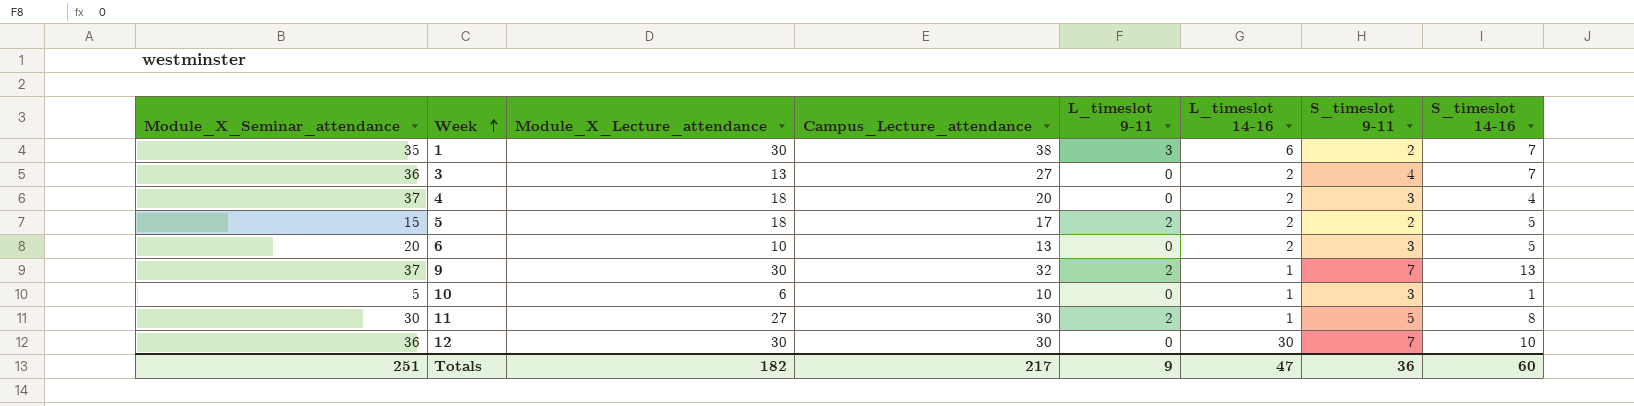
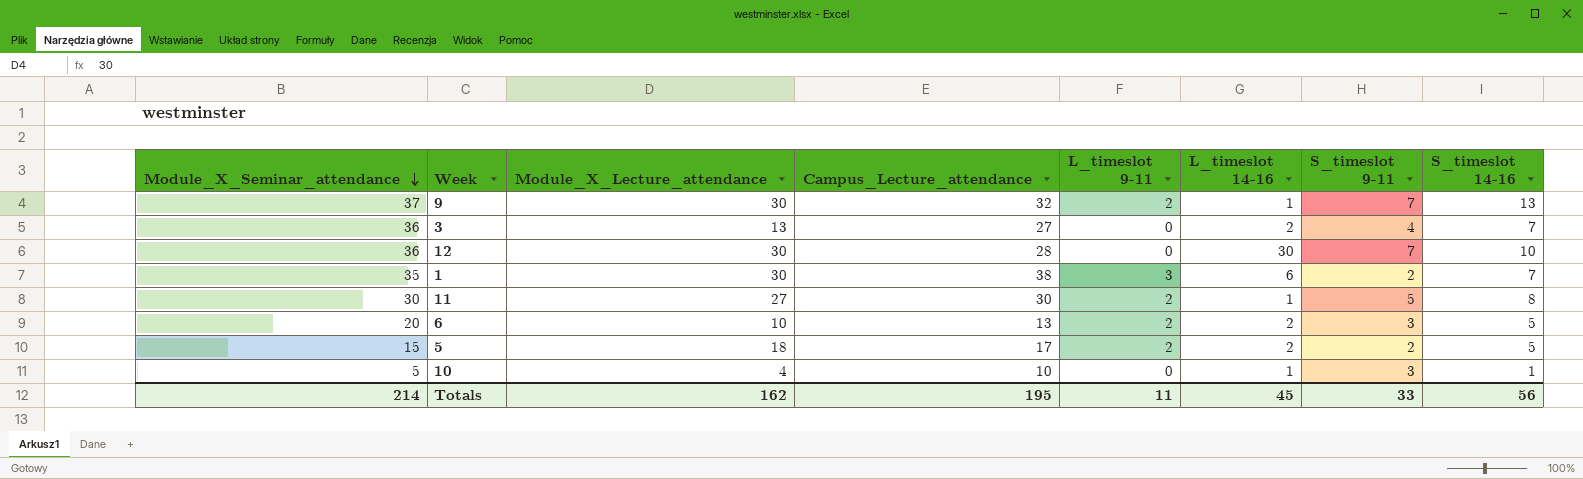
row order: Week ascending -> Module_X_Seminar_attendance descending
row 4: 37 | 18 | 20 | 0 | 2 | 3 | 4 -> none
12 | Campus_Lecture_attendance: 30 -> 28
6 | L_timeslot 9-11: 0 -> 2
10 | Module_X_Lecture_attendance: 6 -> 4
Totals | Module_X_Seminar_attendance: 251 -> 214
Totals | Module_X_Lecture_attendance: 182 -> 162
Totals | Campus_Lecture_attendance: 217 -> 195
Totals | L_timeslot 9-11: 9 -> 11
Totals | L_timeslot 14-16: 47 -> 45
Totals | S_timeslot 9-11: 36 -> 33
Totals | S_timeslot 14-16: 60 -> 56

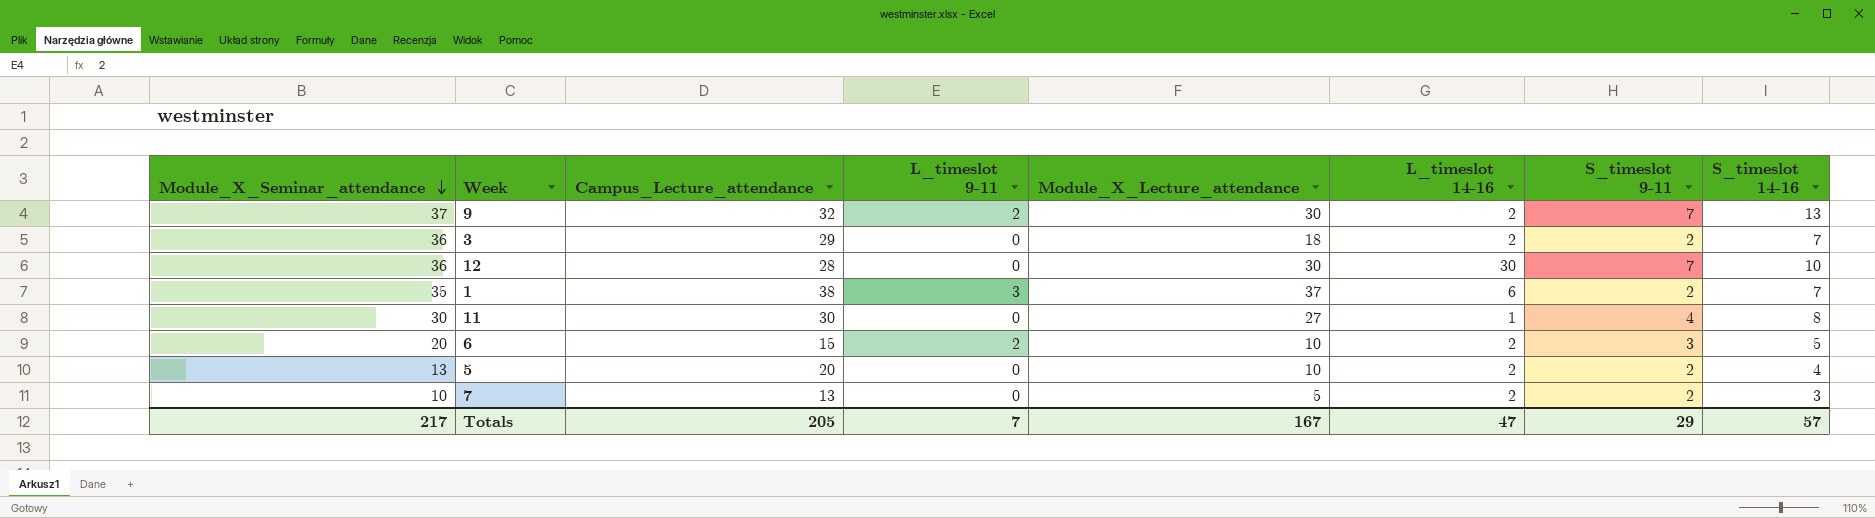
column Module_X_Lecture_attendance | position: 3 -> 5
row 10: 5 | 4 | 10 | 0 | 1 | 3 | 1 -> none
9 | L_timeslot 14-16: 1 -> 2
3 | Campus_Lecture_attendance: 27 -> 29
3 | Module_X_Lecture_attendance: 13 -> 18
3 | S_timeslot 9-11: 4 -> 2
1 | Module_X_Lecture_attendance: 30 -> 37
11 | L_timeslot 9-11: 2 -> 0
11 | S_timeslot 9-11: 5 -> 4
6 | Campus_Lecture_attendance: 13 -> 15
5 | Module_X_Seminar_attendance: 15 -> 13
5 | Campus_Lecture_attendance: 17 -> 20
5 | L_timeslot 9-11: 2 -> 0
5 | Module_X_Lecture_attendance: 18 -> 10
5 | S_timeslot 14-16: 5 -> 4
row 7: none -> 10 | 13 | 0 | 5 | 2 | 2 | 3
Totals | Module_X_Seminar_attendance: 214 -> 217
Totals | Campus_Lecture_attendance: 195 -> 205
Totals | L_timeslot 9-11: 11 -> 7
Totals | Module_X_Lecture_attendance: 162 -> 167
Totals | L_timeslot 14-16: 45 -> 47
Totals | S_timeslot 9-11: 33 -> 29
Totals | S_timeslot 14-16: 56 -> 57

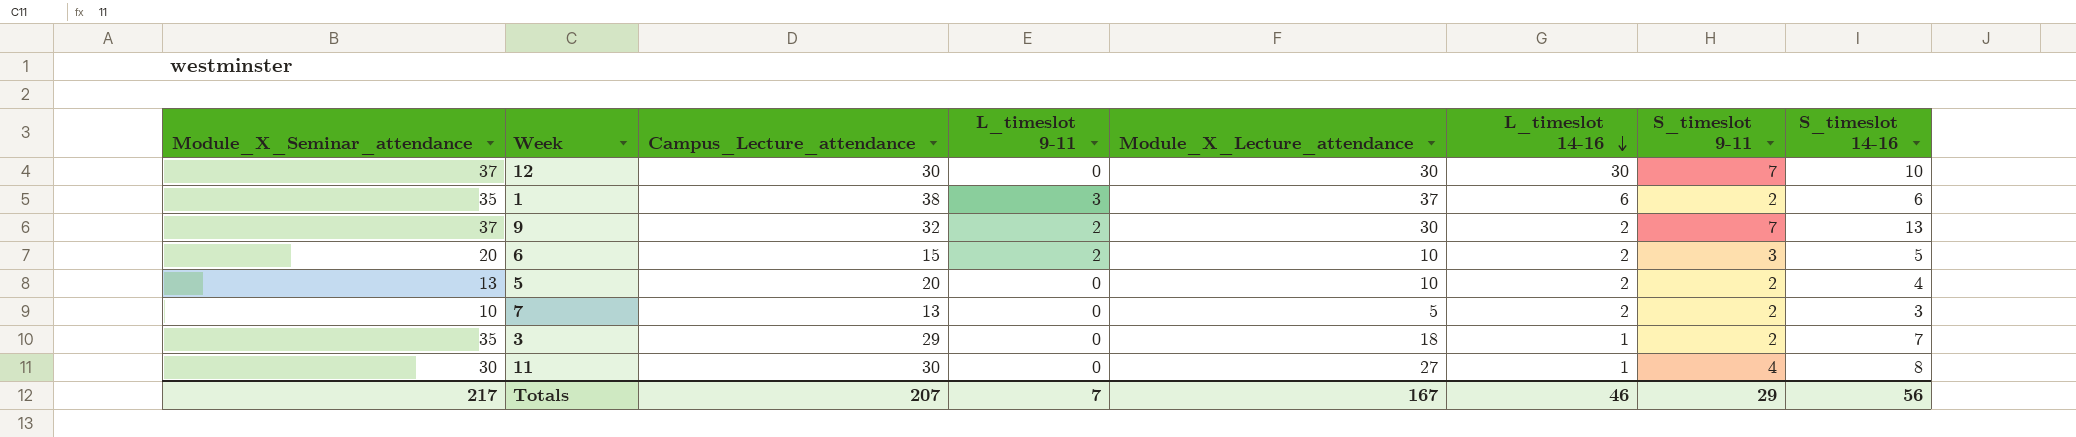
row order: Module_X_Seminar_attendance descending -> L_timeslot 14-16 descending
12 | Module_X_Seminar_attendance: 36 -> 37
12 | Campus_Lecture_attendance: 28 -> 30
1 | S_timeslot 14-16: 7 -> 6
3 | Module_X_Seminar_attendance: 36 -> 35
3 | L_timeslot 14-16: 2 -> 1
Totals | Campus_Lecture_attendance: 205 -> 207
Totals | L_timeslot 14-16: 47 -> 46
Totals | S_timeslot 14-16: 57 -> 56

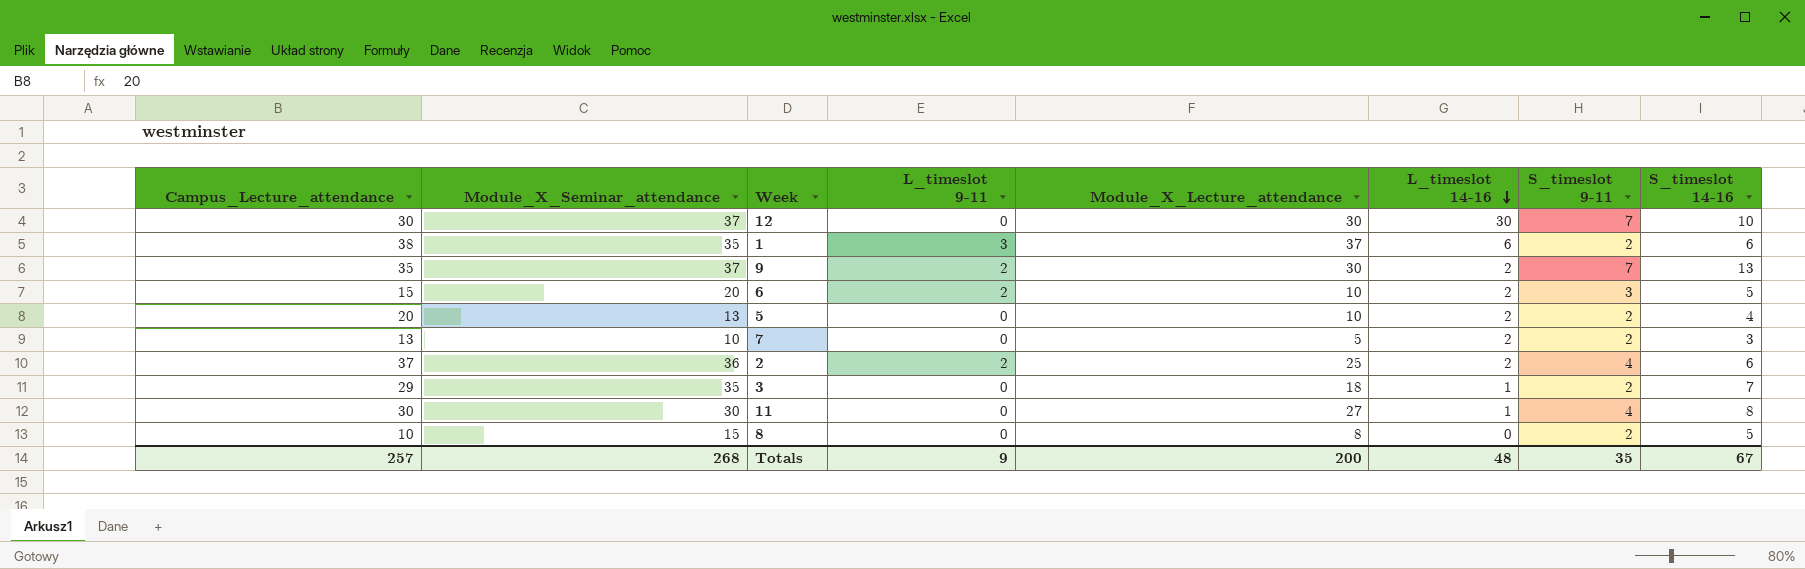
column Campus_Lecture_attendance | position: 3 -> 1
9 | Campus_Lecture_attendance: 32 -> 35
row 2: none -> 37 | 36 | 2 | 25 | 2 | 4 | 6
row 8: none -> 10 | 15 | 0 | 8 | 0 | 2 | 5
Totals | Campus_Lecture_attendance: 207 -> 257
Totals | Module_X_Seminar_attendance: 217 -> 268
Totals | L_timeslot 9-11: 7 -> 9
Totals | Module_X_Lecture_attendance: 167 -> 200
Totals | L_timeslot 14-16: 46 -> 48
Totals | S_timeslot 9-11: 29 -> 35
Totals | S_timeslot 14-16: 56 -> 67

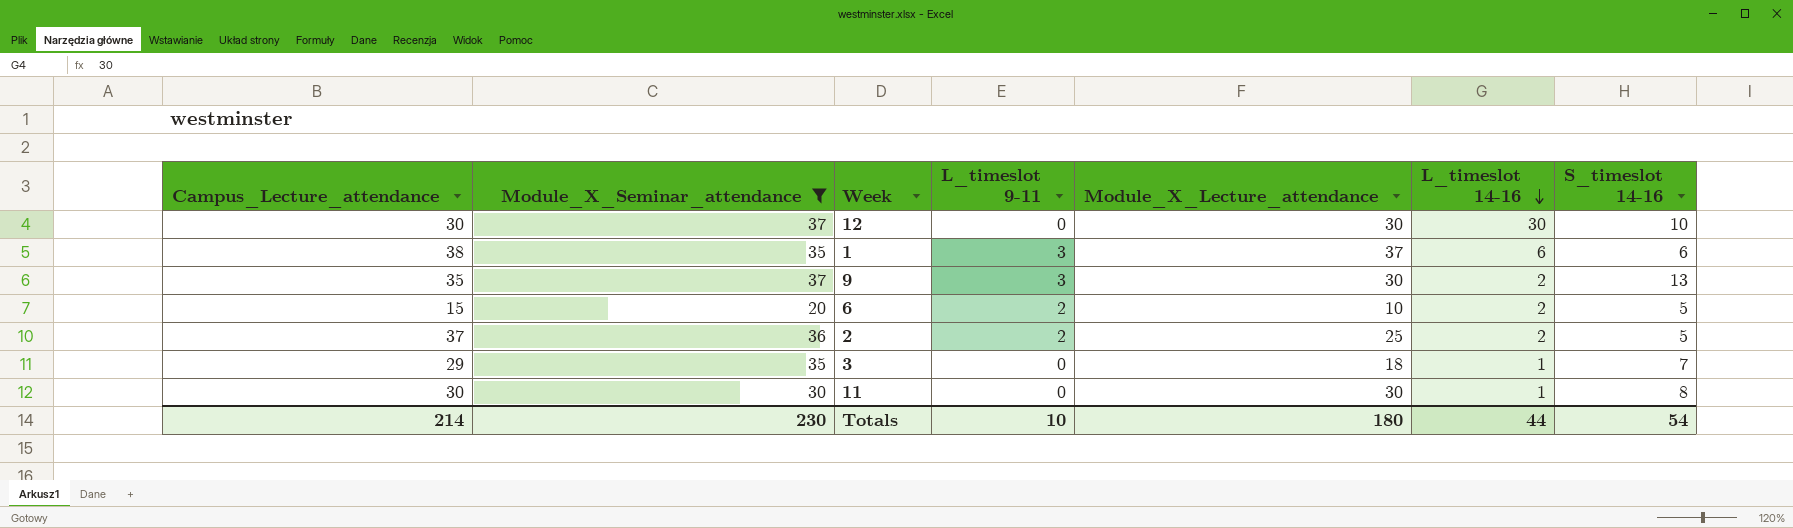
filter: none -> Module_X_Seminar_attendance >= 20
column S_timeslot 9-11 | position: 7 -> none
9 | L_timeslot 9-11: 2 -> 3
2 | S_timeslot 14-16: 6 -> 5
11 | Module_X_Lecture_attendance: 27 -> 30
Totals | Campus_Lecture_attendance: 257 -> 214
Totals | Module_X_Seminar_attendance: 268 -> 230
Totals | L_timeslot 9-11: 9 -> 10
Totals | Module_X_Lecture_attendance: 200 -> 180
Totals | L_timeslot 14-16: 48 -> 44
Totals | S_timeslot 14-16: 67 -> 54

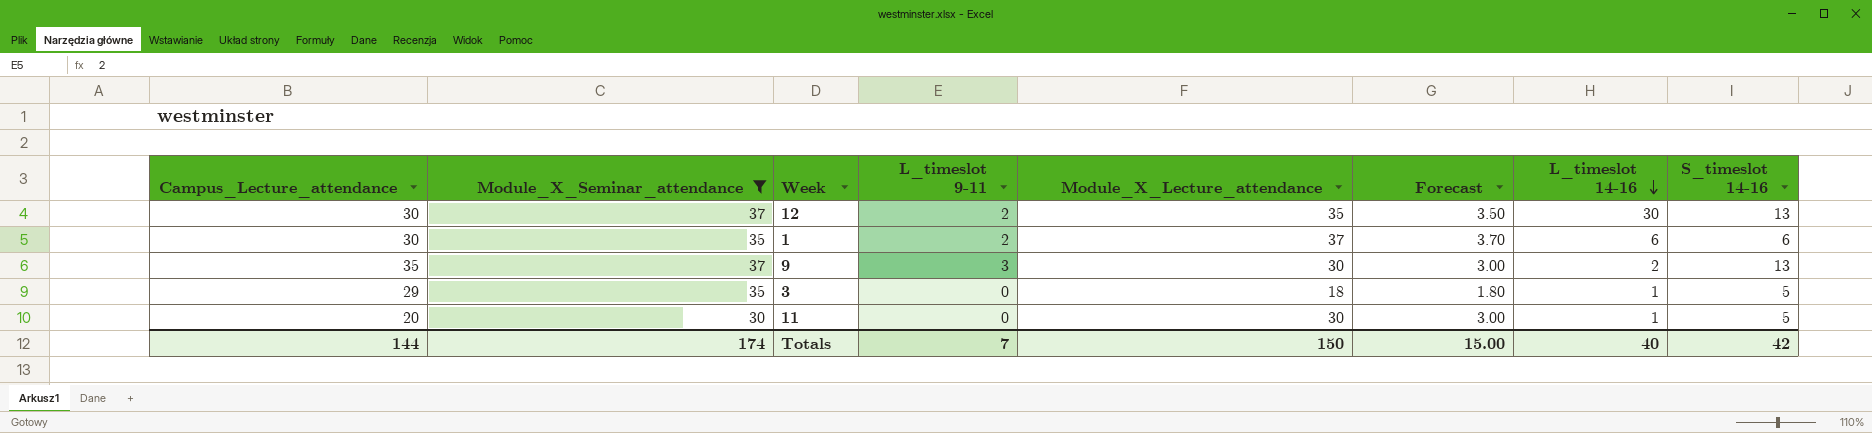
column Forecast | formula: none -> [Module_X_Lecture_attendance] * 0.1
row 6: 15 | 20 | 2 | 10 | 2 | 5 -> none
row 2: 37 | 36 | 2 | 25 | 2 | 5 -> none
12 | L_timeslot 9-11: 0 -> 2
12 | Module_X_Lecture_attendance: 30 -> 35
12 | S_timeslot 14-16: 10 -> 13
1 | Campus_Lecture_attendance: 38 -> 30
1 | L_timeslot 9-11: 3 -> 2
3 | S_timeslot 14-16: 7 -> 5
11 | Campus_Lecture_attendance: 30 -> 20
11 | S_timeslot 14-16: 8 -> 5
Totals | Campus_Lecture_attendance: 214 -> 144
Totals | Module_X_Seminar_attendance: 230 -> 174
Totals | L_timeslot 9-11: 10 -> 7
Totals | Module_X_Lecture_attendance: 180 -> 150
Totals | L_timeslot 14-16: 44 -> 40
Totals | S_timeslot 14-16: 54 -> 42

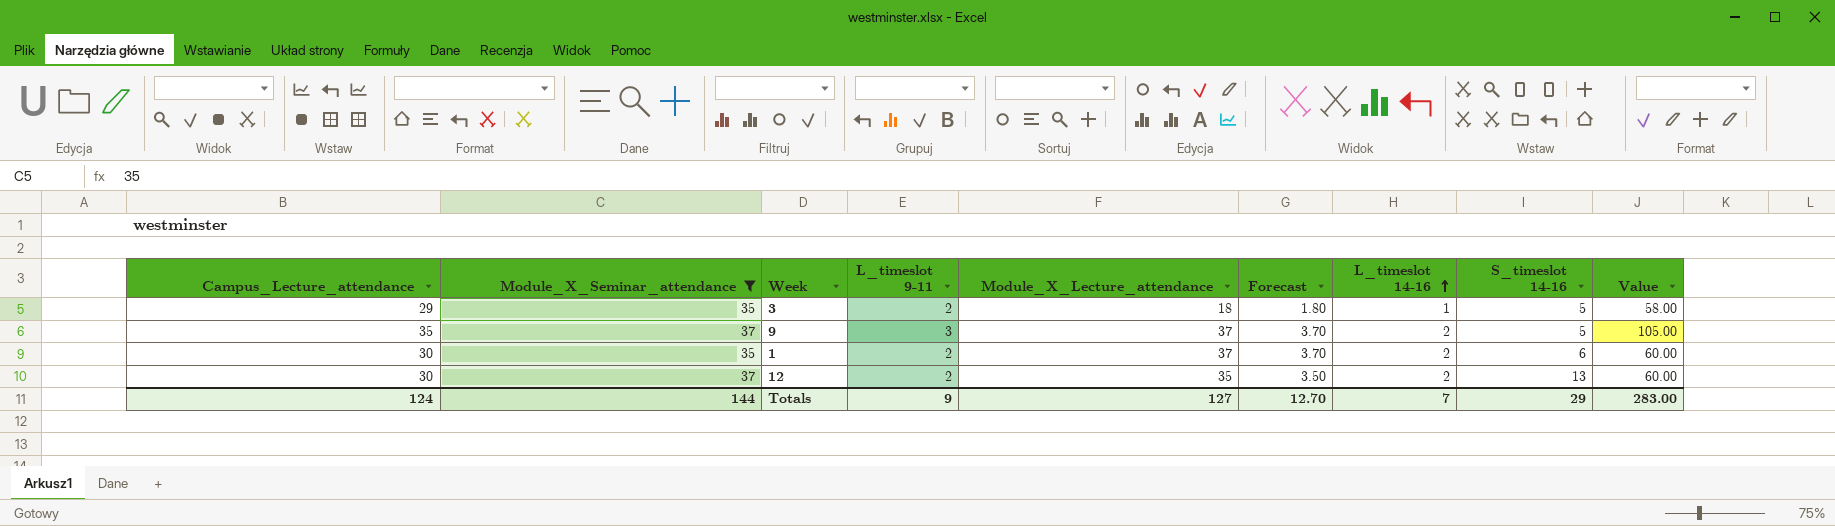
row order: L_timeslot 14-16 descending -> L_timeslot 14-16 ascending
column Value | formula: none -> [Campus_Lecture_attendance] * [L_timeslot 9-11]
row 11: 20 | 30 | 0 | 30 | 3.00 | 1 | 5 -> none
3 | L_timeslot 9-11: 0 -> 2
9 | Module_X_Lecture_attendance: 30 -> 37
9 | Forecast: 3.00 -> 3.70
9 | S_timeslot 14-16: 13 -> 5
1 | L_timeslot 14-16: 6 -> 2
12 | L_timeslot 14-16: 30 -> 2
Totals | Campus_Lecture_attendance: 144 -> 124
Totals | Module_X_Seminar_attendance: 174 -> 144
Totals | L_timeslot 9-11: 7 -> 9
Totals | Module_X_Lecture_attendance: 150 -> 127
Totals | Forecast: 15.00 -> 12.70
Totals | L_timeslot 14-16: 40 -> 7
Totals | S_timeslot 14-16: 42 -> 29

